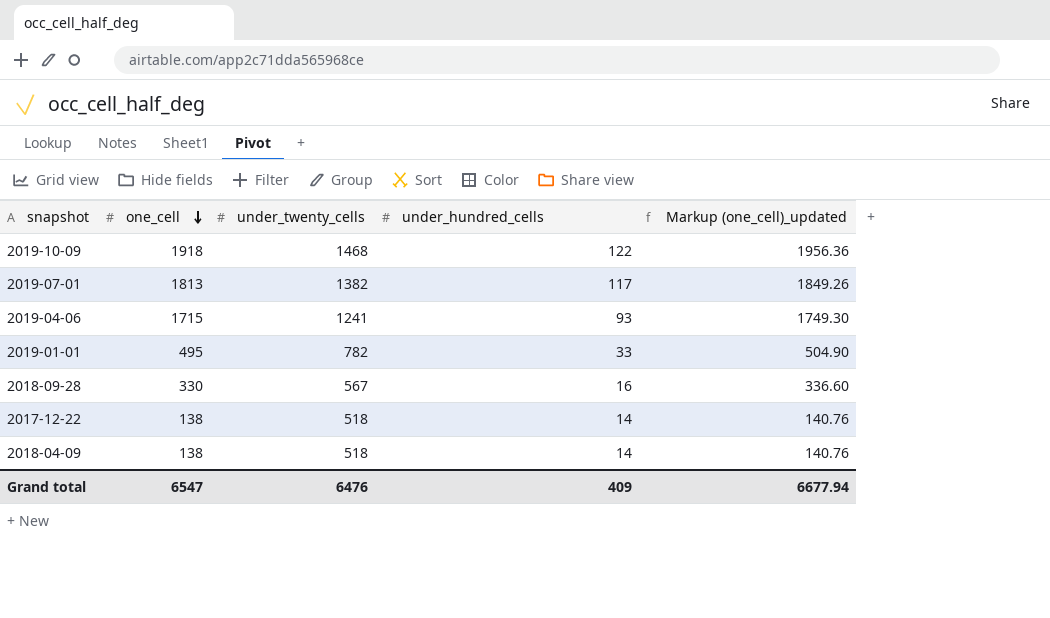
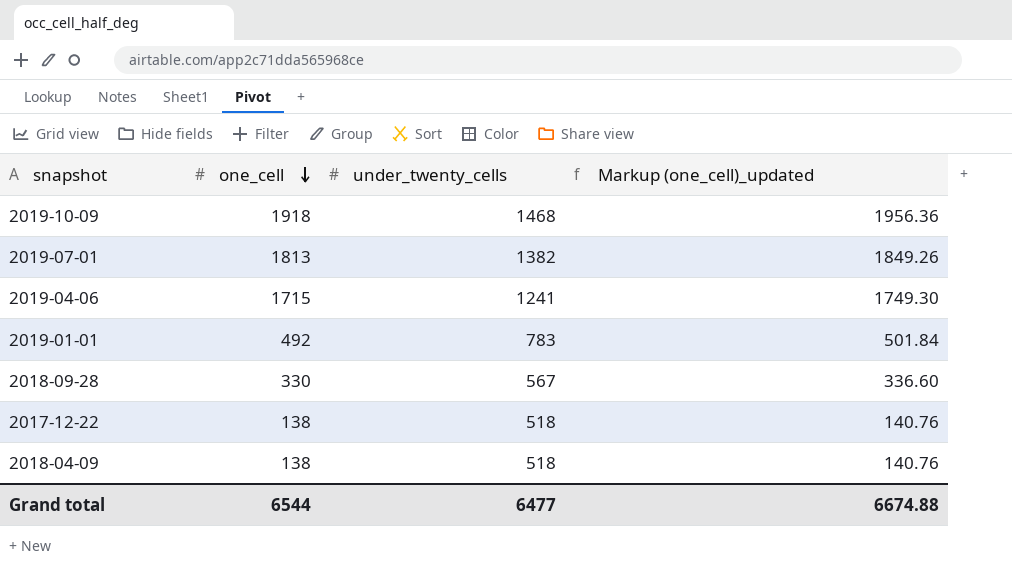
column under_hundred_cells | position: 4 -> none
2019-01-01 | one_cell: 495 -> 492
2019-01-01 | under_twenty_cells: 782 -> 783
2019-01-01 | Markup (one_cell)_updated: 504.90 -> 501.84
Grand total | one_cell: 6547 -> 6544
Grand total | under_twenty_cells: 6476 -> 6477
Grand total | Markup (one_cell)_updated: 6677.94 -> 6674.88

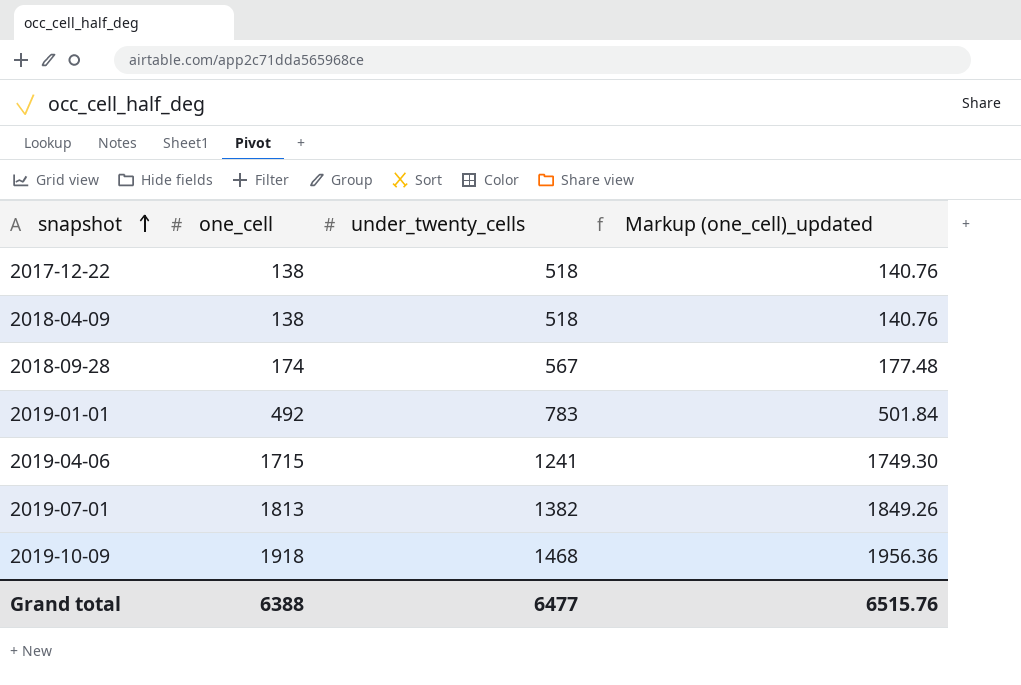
row order: one_cell descending -> snapshot ascending
2018-09-28 | one_cell: 330 -> 174
2018-09-28 | Markup (one_cell)_updated: 336.60 -> 177.48
Grand total | one_cell: 6544 -> 6388
Grand total | Markup (one_cell)_updated: 6674.88 -> 6515.76

